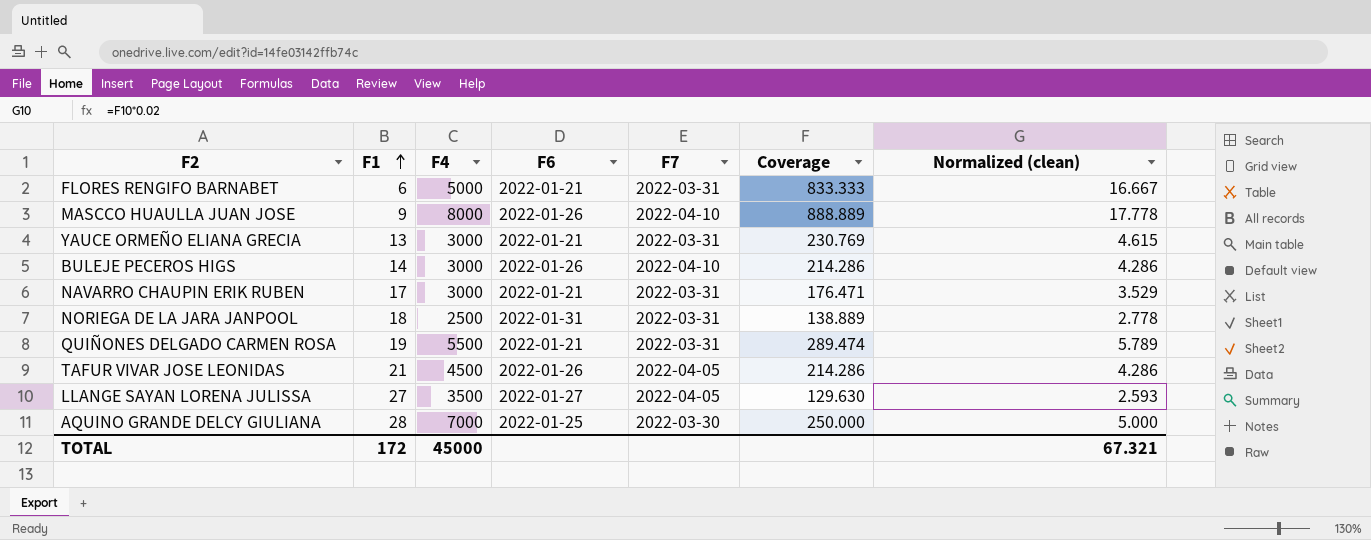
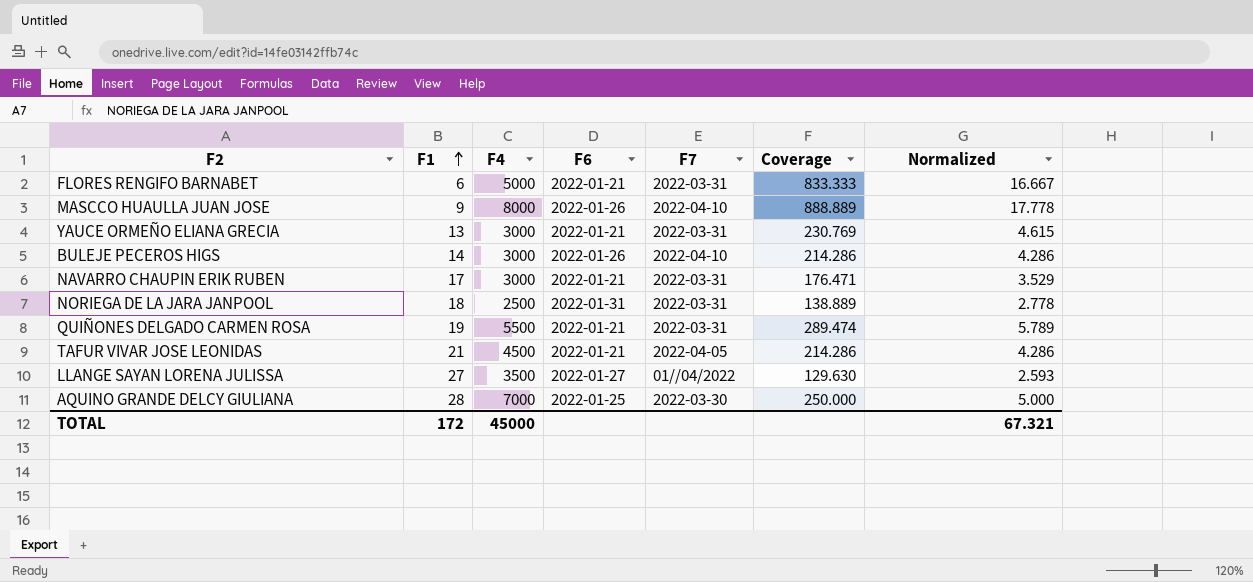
column name: Normalized (clean) -> Normalized
TAFUR VIVAR JOSE LEONIDAS | F6: 2022-01-26 -> 2022-01-21
LLANGE SAYAN LORENA JULISSA | F7: 2022-04-05 -> 01//04/2022

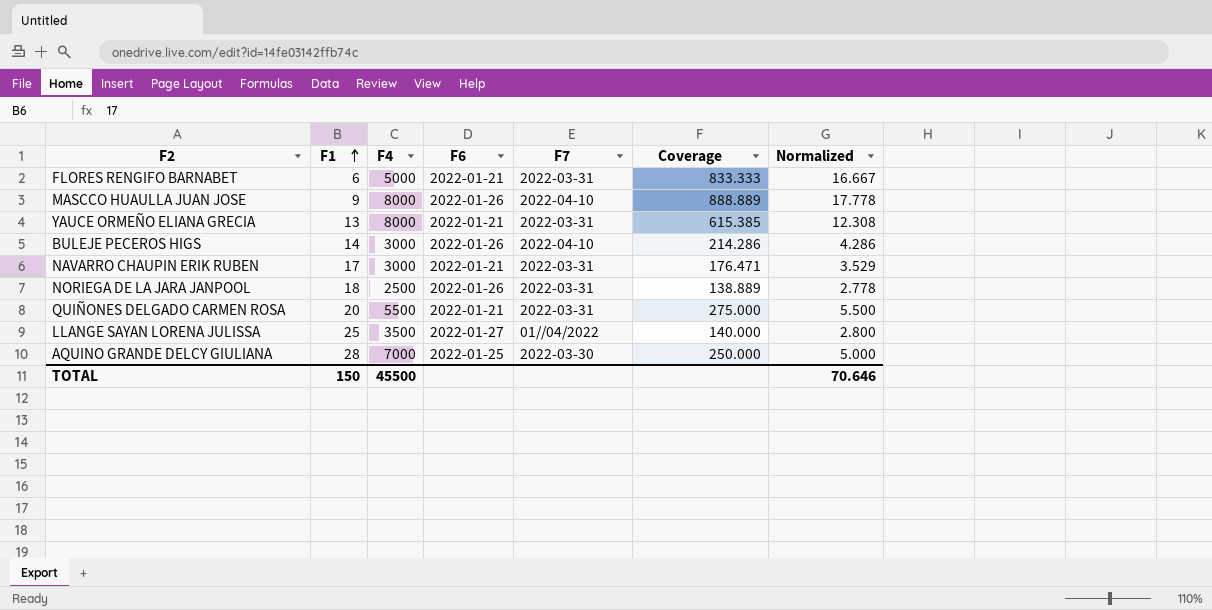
row TAFUR VIVAR JOSE LEONIDAS: 21 | 4500 | 2022-01-21 | 2022-04-05 | 214.286 | 4.286 -> none
YAUCE ORMEÑO ELIANA GRECIA | F4: 3000 -> 8000
YAUCE ORMEÑO ELIANA GRECIA | Coverage: 230.769 -> 615.385
YAUCE ORMEÑO ELIANA GRECIA | Normalized: 4.615 -> 12.308
NORIEGA DE LA JARA JANPOOL | F6: 2022-01-31 -> 2022-01-26
QUIÑONES DELGADO CARMEN ROSA | F1: 19 -> 20
QUIÑONES DELGADO CARMEN ROSA | Coverage: 289.474 -> 275.000
QUIÑONES DELGADO CARMEN ROSA | Normalized: 5.789 -> 5.500
LLANGE SAYAN LORENA JULISSA | F1: 27 -> 25
LLANGE SAYAN LORENA JULISSA | Coverage: 129.630 -> 140.000
LLANGE SAYAN LORENA JULISSA | Normalized: 2.593 -> 2.800
TOTAL | F1: 172 -> 150
TOTAL | F4: 45000 -> 45500
TOTAL | Normalized: 67.321 -> 70.646

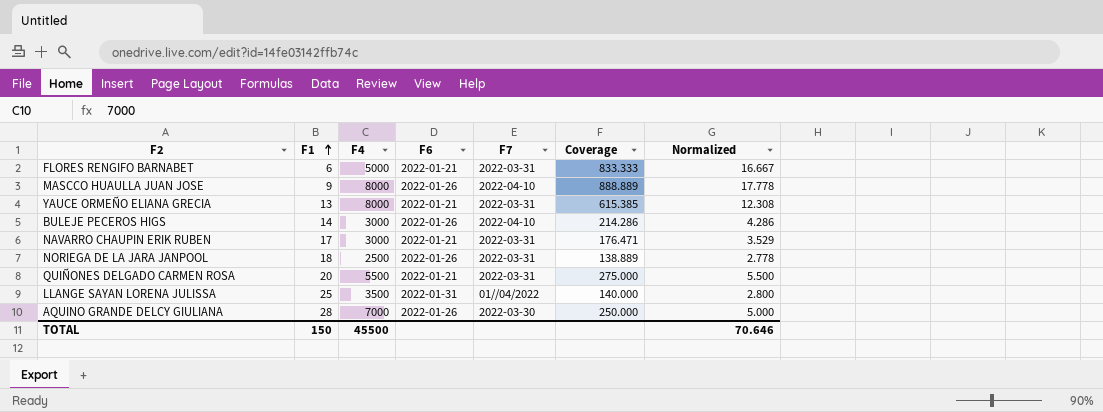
LLANGE SAYAN LORENA JULISSA | F6: 2022-01-27 -> 2022-01-31
AQUINO GRANDE DELCY GIULIANA | F6: 2022-01-25 -> 2022-01-26

